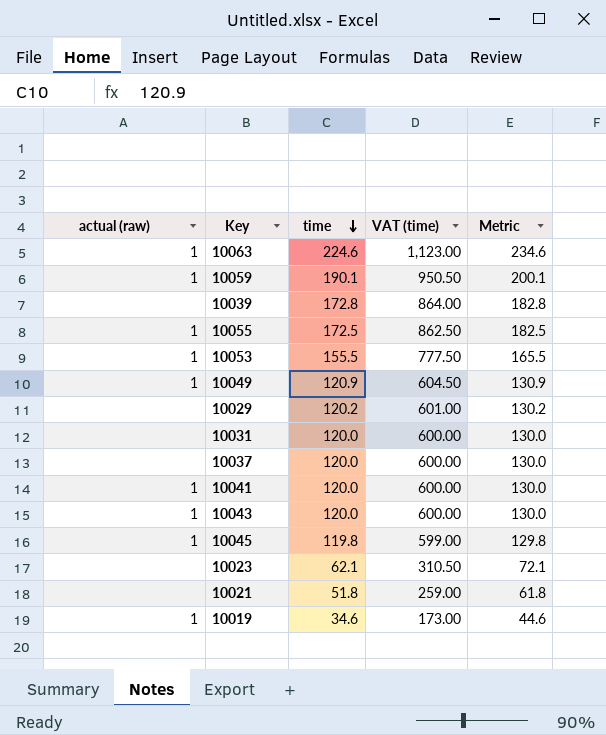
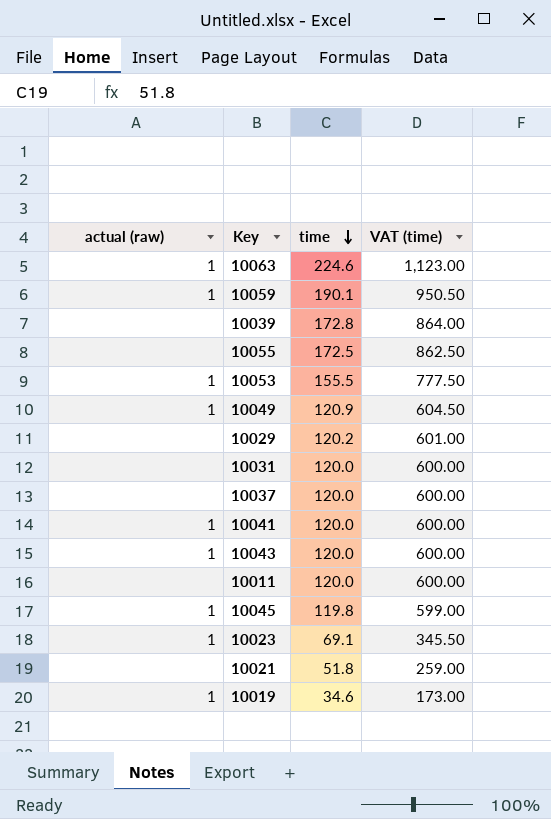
column Metric | formula: [time] + 10 -> none
10055 | actual (raw): 1 -> none
row 10011: none -> none | 120.0 | 600.00
10023 | actual (raw): none -> 1
10023 | time: 62.1 -> 69.1
10023 | VAT (time): 310.50 -> 345.50

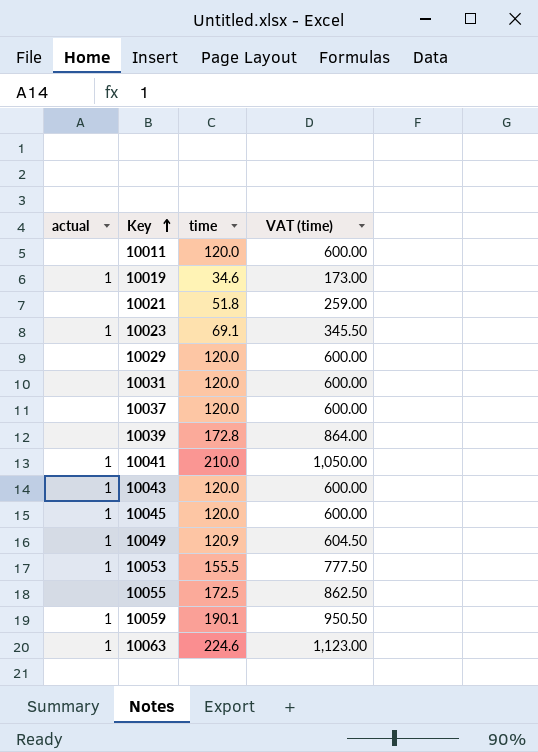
row order: time descending -> Key ascending
column name: actual (raw) -> actual
10029 | time: 120.2 -> 120.0
10029 | VAT (time): 601.00 -> 600.00
10041 | time: 120.0 -> 210.0
10041 | VAT (time): 600.00 -> 1,050.00
10045 | time: 119.8 -> 120.0
10045 | VAT (time): 599.00 -> 600.00

